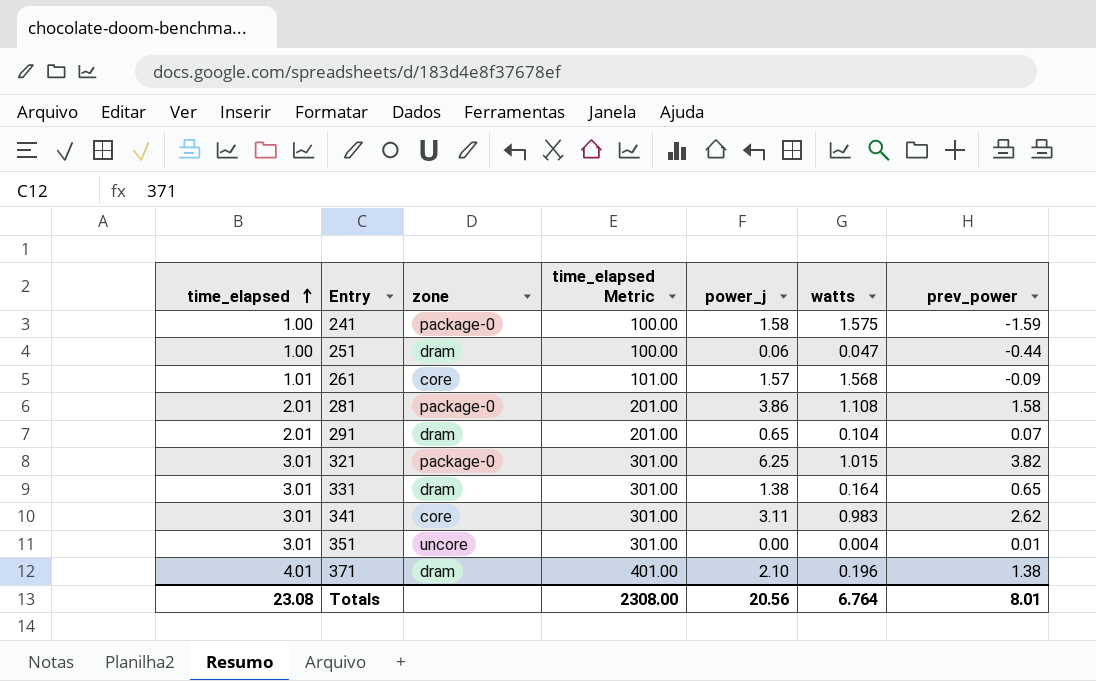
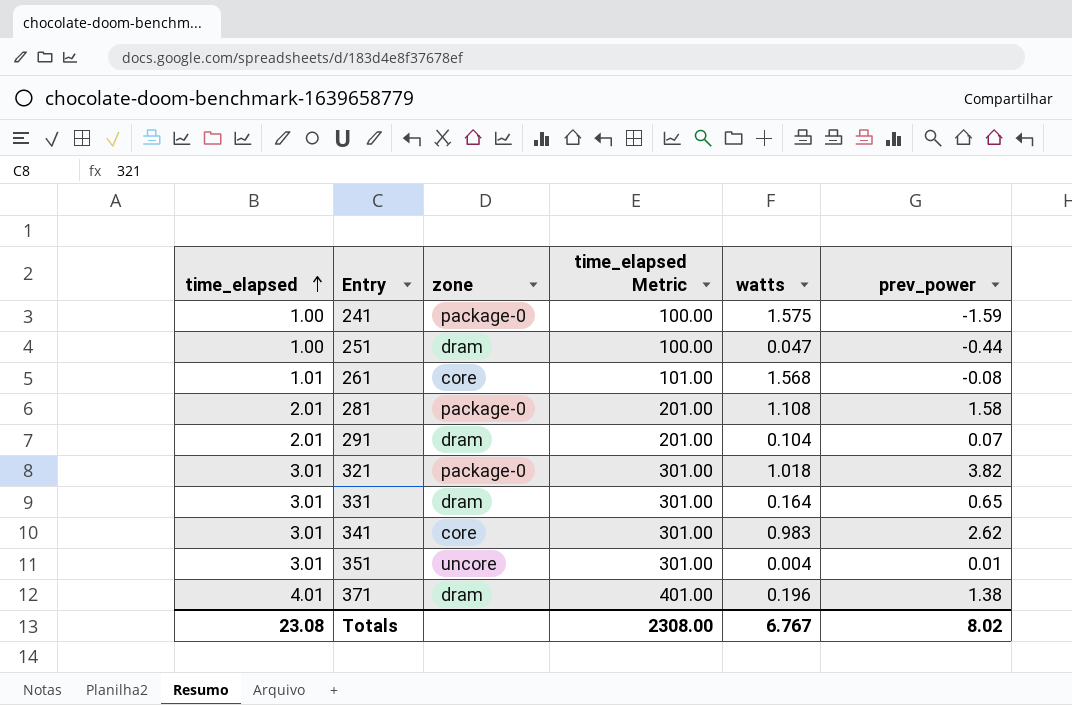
column power_j | position: 5 -> none
261 | prev_power: -0.09 -> -0.08
321 | watts: 1.015 -> 1.018
Totals | watts: 6.764 -> 6.767
Totals | prev_power: 8.01 -> 8.02

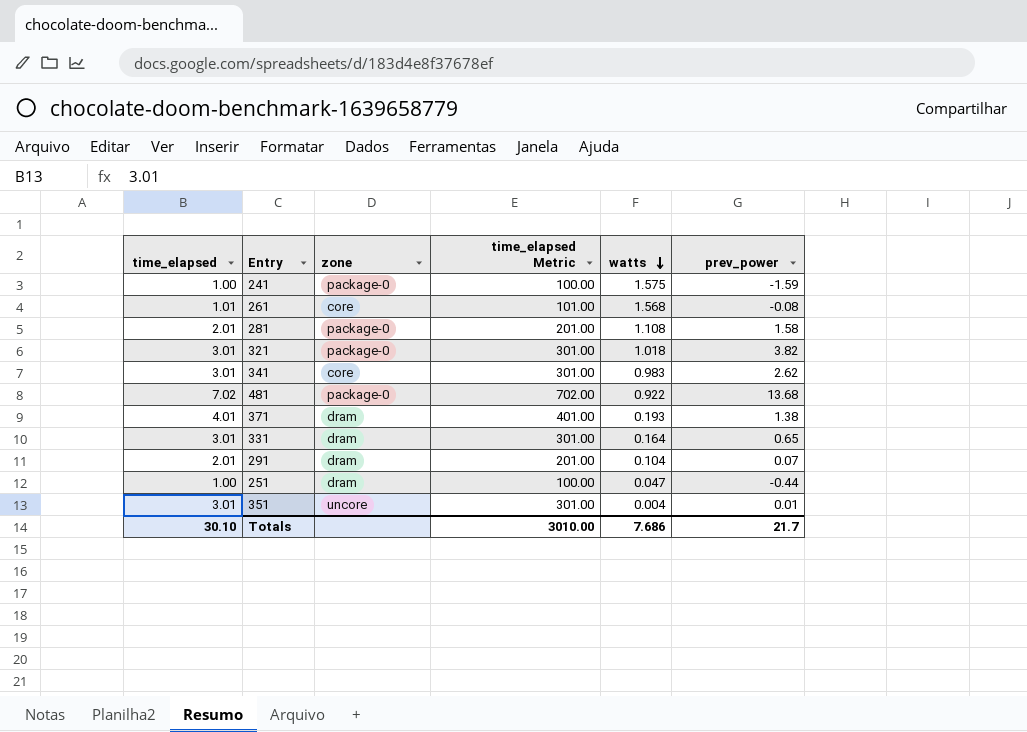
row order: time_elapsed ascending -> watts descending
row 481: none -> 7.02 | package-0 | 702.00 | 0.922 | 13.68
371 | watts: 0.196 -> 0.193
Totals | time_elapsed: 23.08 -> 30.10
Totals | time_elapsed Metric: 2308.00 -> 3010.00
Totals | watts: 6.767 -> 7.686
Totals | prev_power: 8.02 -> 21.7

